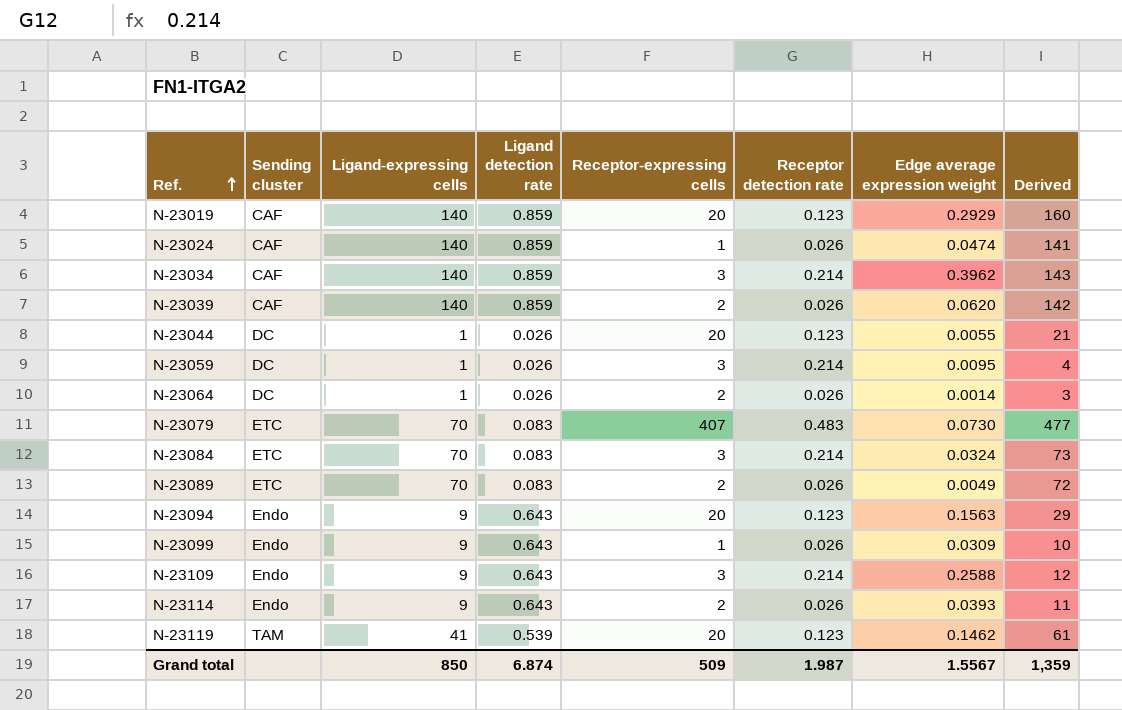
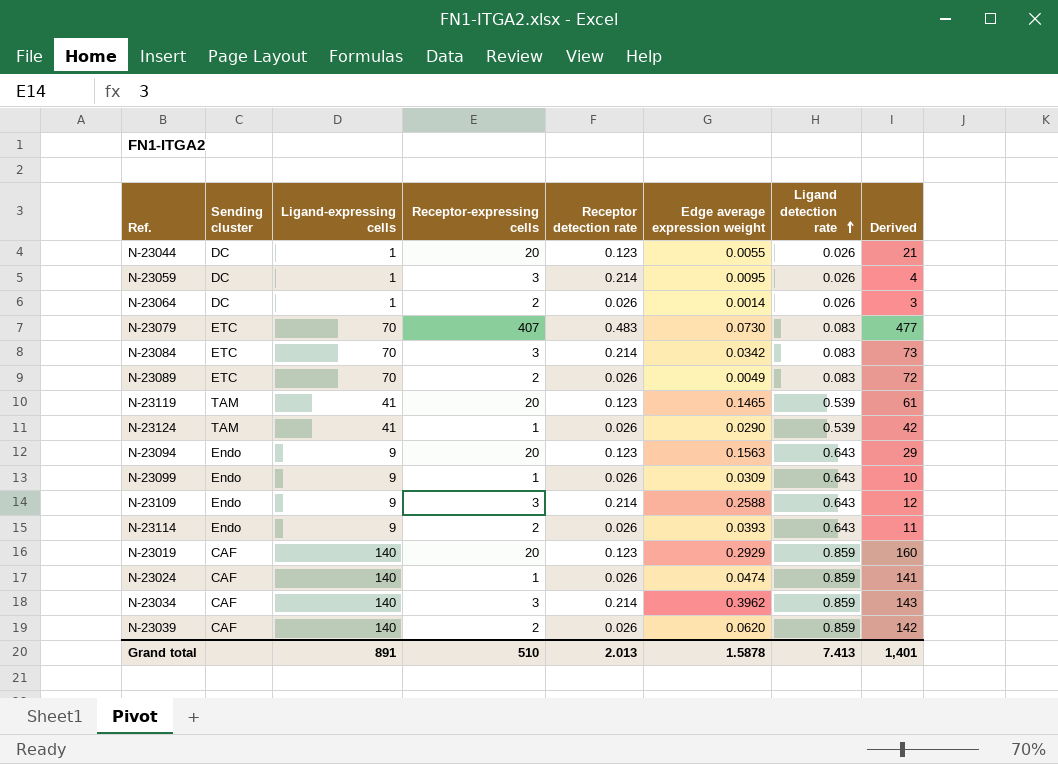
row order: Ref. ascending -> Ligand detection rate ascending
column Ligand detection rate | position: 4 -> 7
N-23084 | Edge average expression weight: 0.0324 -> 0.0342
N-23119 | Edge average expression weight: 0.1462 -> 0.1465
row N-23124: none -> TAM | 41 | 1 | 0.026 | 0.0290 | 0.539 | 42
Grand total | Ligand-expressing cells: 850 -> 891
Grand total | Receptor-expressing cells: 509 -> 510
Grand total | Receptor detection rate: 1.987 -> 2.013
Grand total | Edge average expression weight: 1.5567 -> 1.5878
Grand total | Ligand detection rate: 6.874 -> 7.413
Grand total | Derived: 1,359 -> 1,401

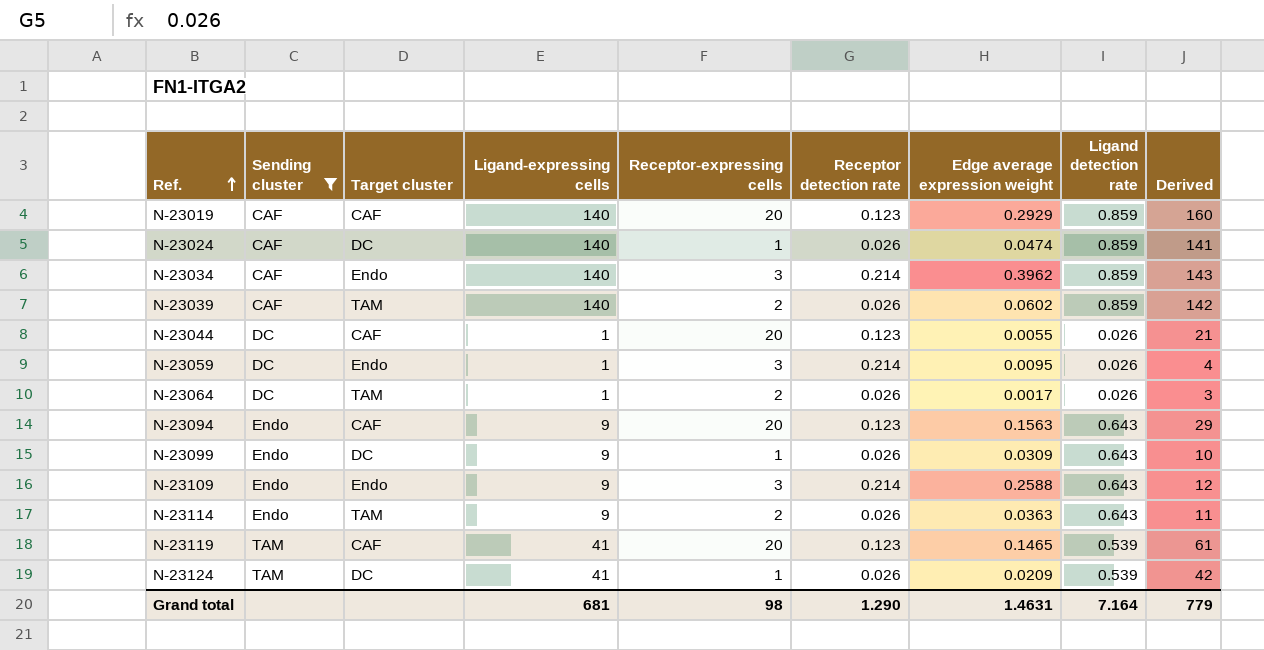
filter: none -> Sending cluster != ETC
row order: Ligand detection rate ascending -> Ref. ascending
column Target cluster | position: none -> 3
N-23039 | Edge average expression weight: 0.0620 -> 0.0602
N-23064 | Edge average expression weight: 0.0014 -> 0.0017
N-23114 | Edge average expression weight: 0.0393 -> 0.0363
N-23124 | Edge average expression weight: 0.0290 -> 0.0209
Grand total | Ligand-expressing cells: 891 -> 681
Grand total | Receptor-expressing cells: 510 -> 98
Grand total | Receptor detection rate: 2.013 -> 1.290
Grand total | Edge average expression weight: 1.5878 -> 1.4631
Grand total | Ligand detection rate: 7.413 -> 7.164
Grand total | Derived: 1,401 -> 779

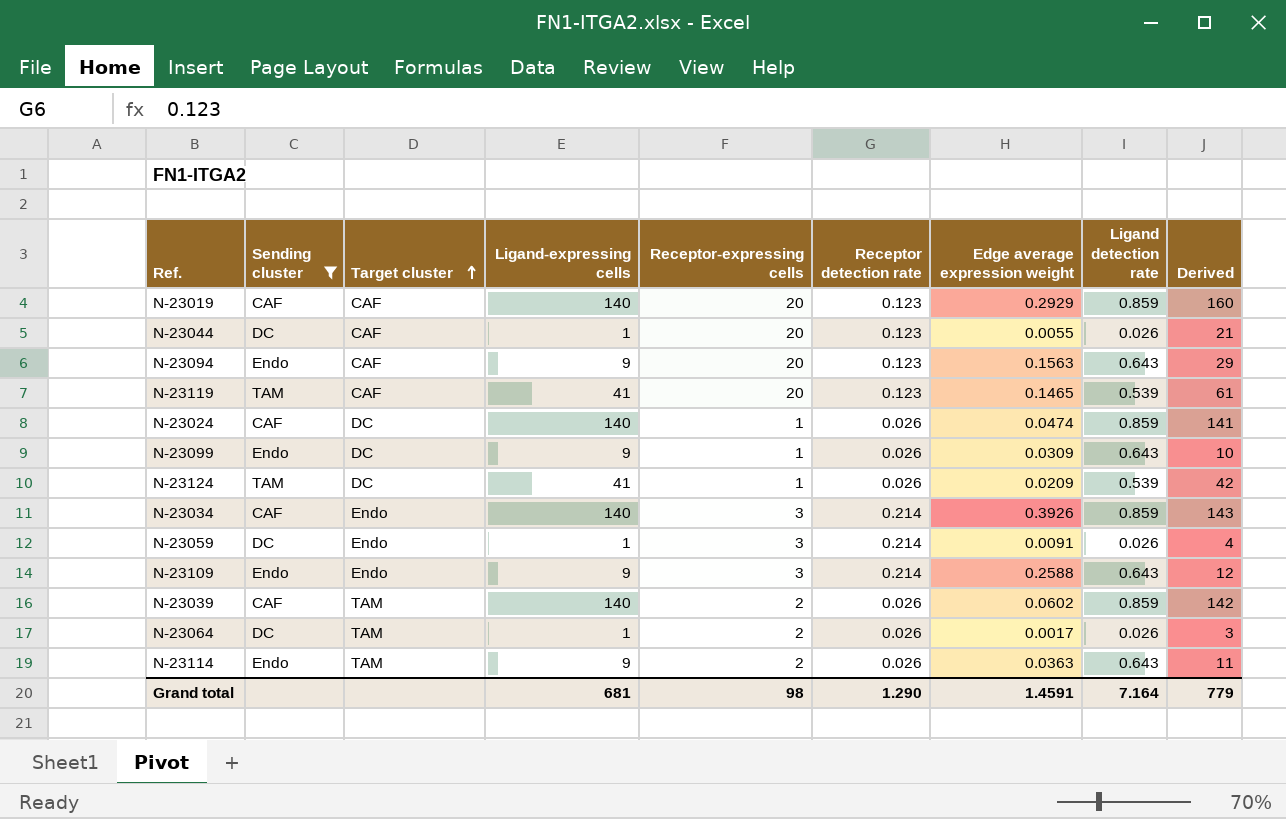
row order: Ref. ascending -> Target cluster ascending
N-23034 | Edge average expression weight: 0.3962 -> 0.3926
N-23059 | Edge average expression weight: 0.0095 -> 0.0091
Grand total | Edge average expression weight: 1.4631 -> 1.4591

